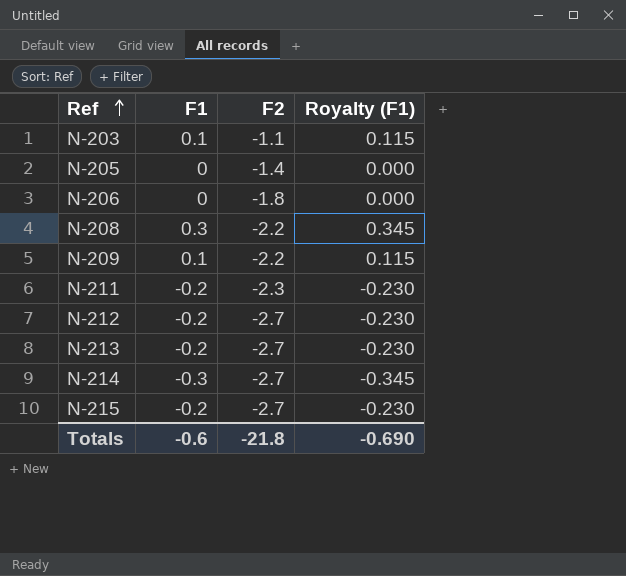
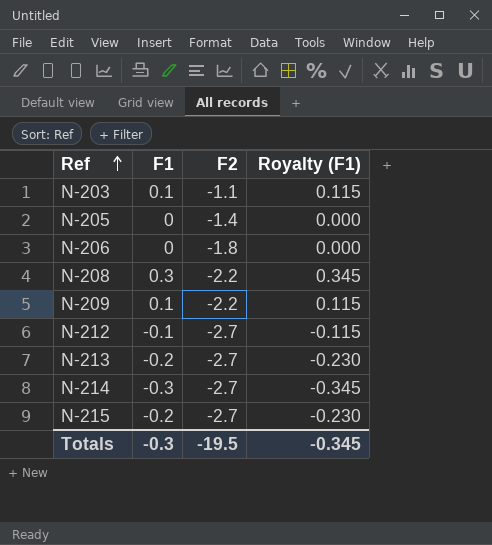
row N-211: -0.2 | -2.3 | -0.230 -> none
N-212 | F1: -0.2 -> -0.1
N-212 | Royalty (F1): -0.230 -> -0.115
Totals | F1: -0.6 -> -0.3
Totals | F2: -21.8 -> -19.5
Totals | Royalty (F1): -0.690 -> -0.345

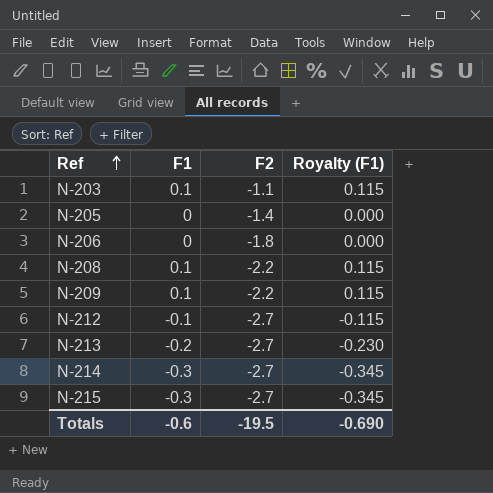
N-208 | F1: 0.3 -> 0.1
N-208 | Royalty (F1): 0.345 -> 0.115
N-215 | F1: -0.2 -> -0.3
N-215 | Royalty (F1): -0.230 -> -0.345
Totals | F1: -0.3 -> -0.6
Totals | Royalty (F1): -0.345 -> -0.690

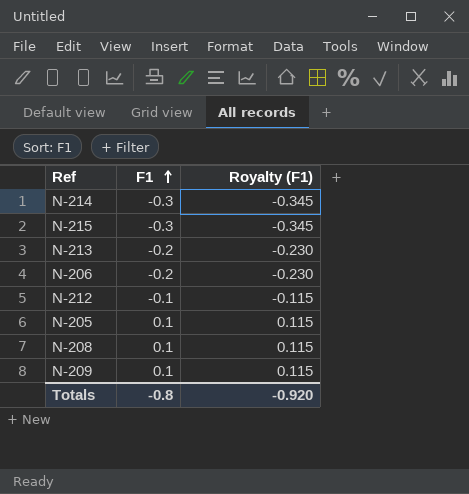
row order: Ref ascending -> F1 ascending
column F2 | position: 3 -> none
row N-203: 0.1 | -1.1 | 0.115 -> none
N-206 | F1: 0 -> -0.2
N-206 | Royalty (F1): 0.000 -> -0.230
N-205 | F1: 0 -> 0.1
N-205 | Royalty (F1): 0.000 -> 0.115
Totals | F1: -0.6 -> -0.8
Totals | Royalty (F1): -0.690 -> -0.920

